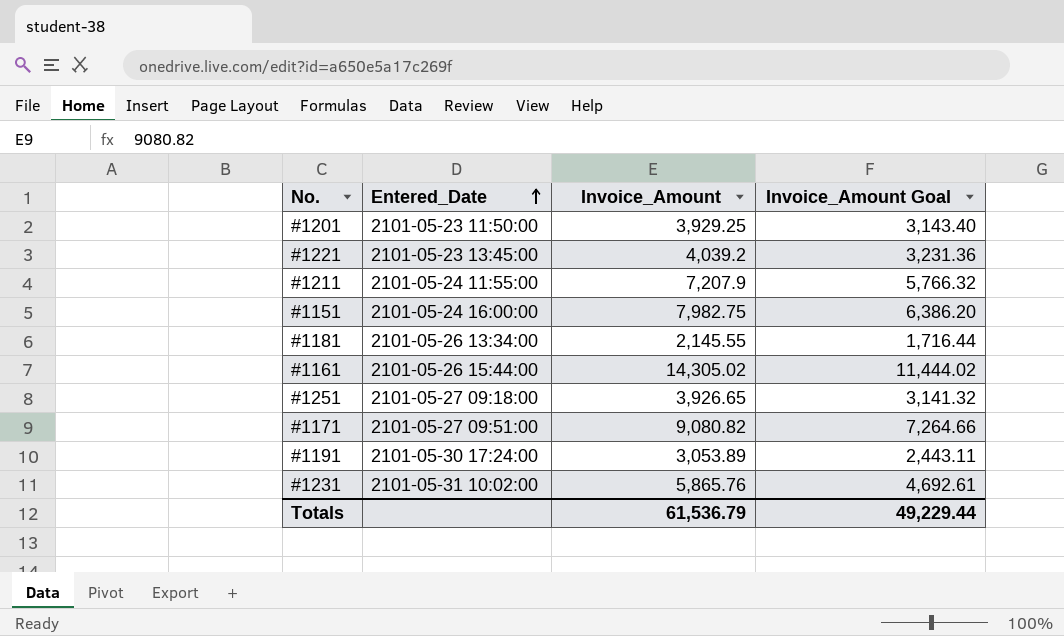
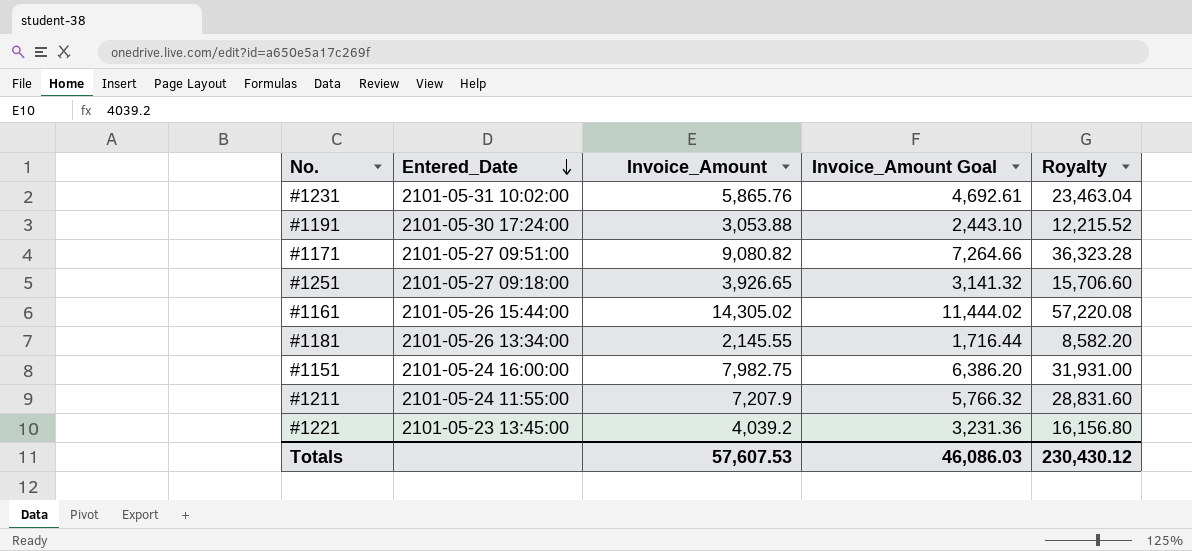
row order: Entered_Date ascending -> Entered_Date descending
column Royalty | formula: none -> [Invoice_Amount] * 4
row #1201: 2101-05-23 11:50:00 | 3,929.25 | 3,143.40 -> none
#1191 | Invoice_Amount: 3,053.89 -> 3,053.88
#1191 | Invoice_Amount Goal: 2,443.11 -> 2,443.10
Totals | Invoice_Amount: 61,536.79 -> 57,607.53
Totals | Invoice_Amount Goal: 49,229.44 -> 46,086.03

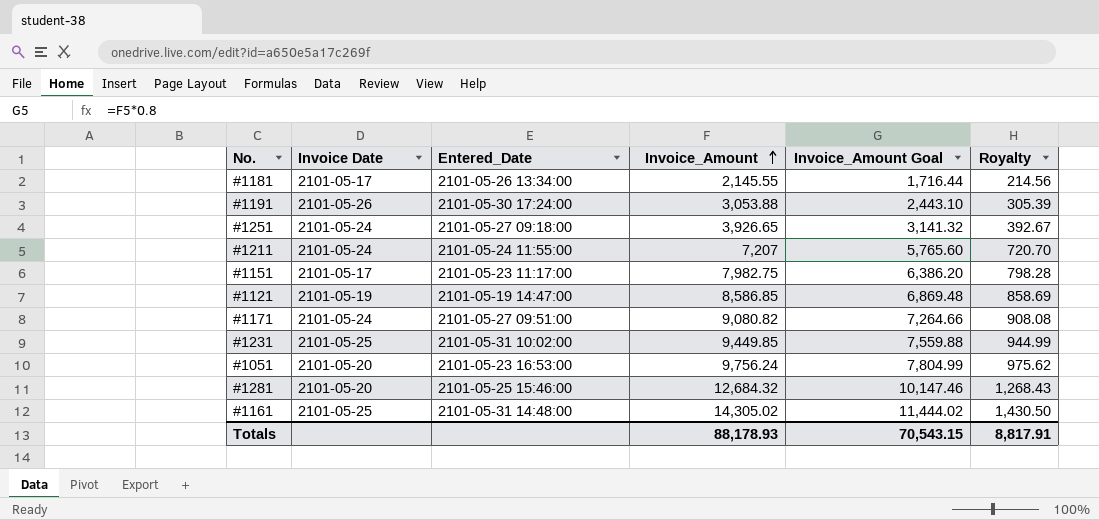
row order: Entered_Date descending -> Invoice_Amount ascending
column Invoice Date | position: none -> 2
column Royalty | formula: [Invoice_Amount] * 4 -> [Invoice_Amount] * 0.1
row #1221: 2101-05-23 13:45:00 | 4,039.2 | 3,231.36 | 16,156.80 -> none
#1211 | Invoice_Amount: 7,207.9 -> 7,207
#1211 | Invoice_Amount Goal: 5,766.32 -> 5,765.60
#1151 | Entered_Date: 2101-05-24 16:00:00 -> 2101-05-23 11:17:00
row #1121: none -> 2101-05-19 | 2101-05-19 14:47:00 | 8,586.85 | 6,869.48 | 858.69
#1231 | Invoice_Amount: 5,865.76 -> 9,449.85
#1231 | Invoice_Amount Goal: 4,692.61 -> 7,559.88
row #1051: none -> 2101-05-20 | 2101-05-23 16:53:00 | 9,756.24 | 7,804.99 | 975.62
row #1281: none -> 2101-05-20 | 2101-05-25 15:46:00 | 12,684.32 | 10,147.46 | 1,268.43
#1161 | Entered_Date: 2101-05-26 15:44:00 -> 2101-05-31 14:48:00
Totals | Invoice_Amount: 57,607.53 -> 88,178.93
Totals | Invoice_Amount Goal: 46,086.03 -> 70,543.15
Totals | Royalty: 230,430.12 -> 8,817.91

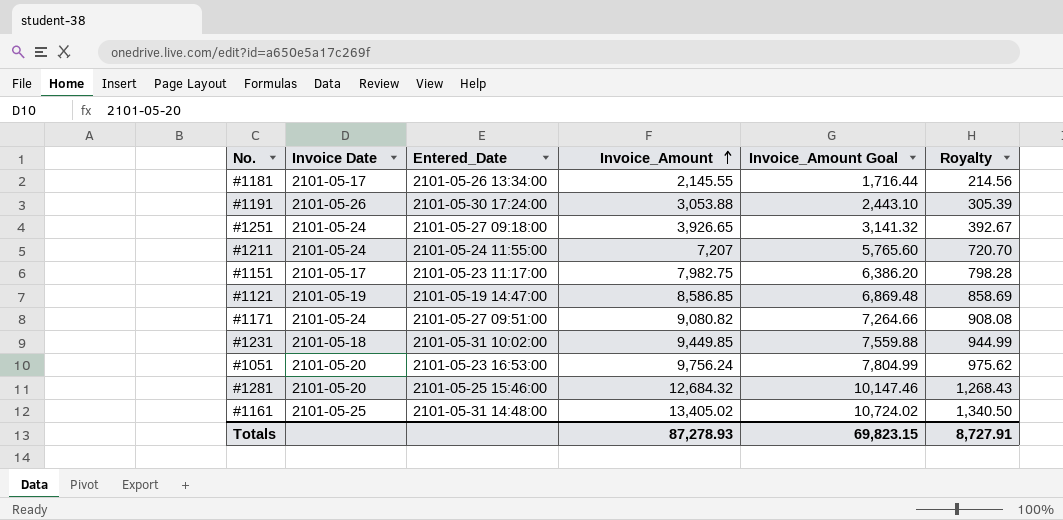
#1231 | Invoice Date: 2101-05-25 -> 2101-05-18
#1161 | Invoice_Amount: 14,305.02 -> 13,405.02
#1161 | Invoice_Amount Goal: 11,444.02 -> 10,724.02
#1161 | Royalty: 1,430.50 -> 1,340.50
Totals | Invoice_Amount: 88,178.93 -> 87,278.93
Totals | Invoice_Amount Goal: 70,543.15 -> 69,823.15
Totals | Royalty: 8,817.91 -> 8,727.91

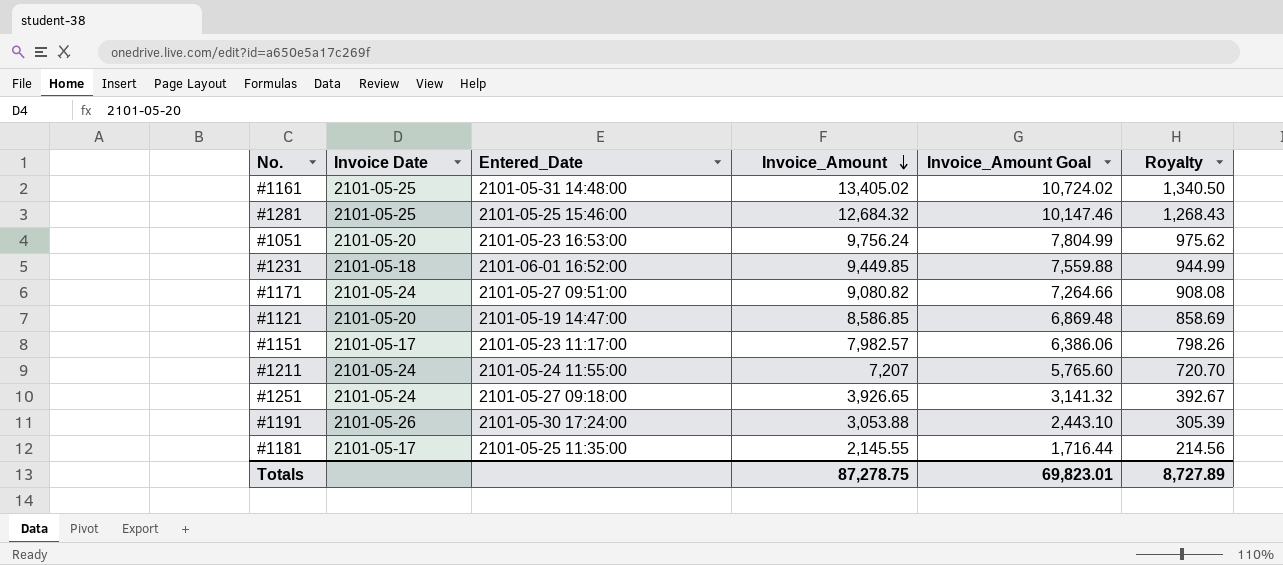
row order: Invoice_Amount ascending -> Invoice_Amount descending
#1281 | Invoice Date: 2101-05-20 -> 2101-05-25
#1231 | Entered_Date: 2101-05-31 10:02:00 -> 2101-06-01 16:52:00
#1121 | Invoice Date: 2101-05-19 -> 2101-05-20
#1151 | Invoice_Amount: 7,982.75 -> 7,982.57
#1151 | Invoice_Amount Goal: 6,386.20 -> 6,386.06
#1151 | Royalty: 798.28 -> 798.26
#1181 | Entered_Date: 2101-05-26 13:34:00 -> 2101-05-25 11:35:00
Totals | Invoice_Amount: 87,278.93 -> 87,278.75
Totals | Invoice_Amount Goal: 69,823.15 -> 69,823.01
Totals | Royalty: 8,727.91 -> 8,727.89

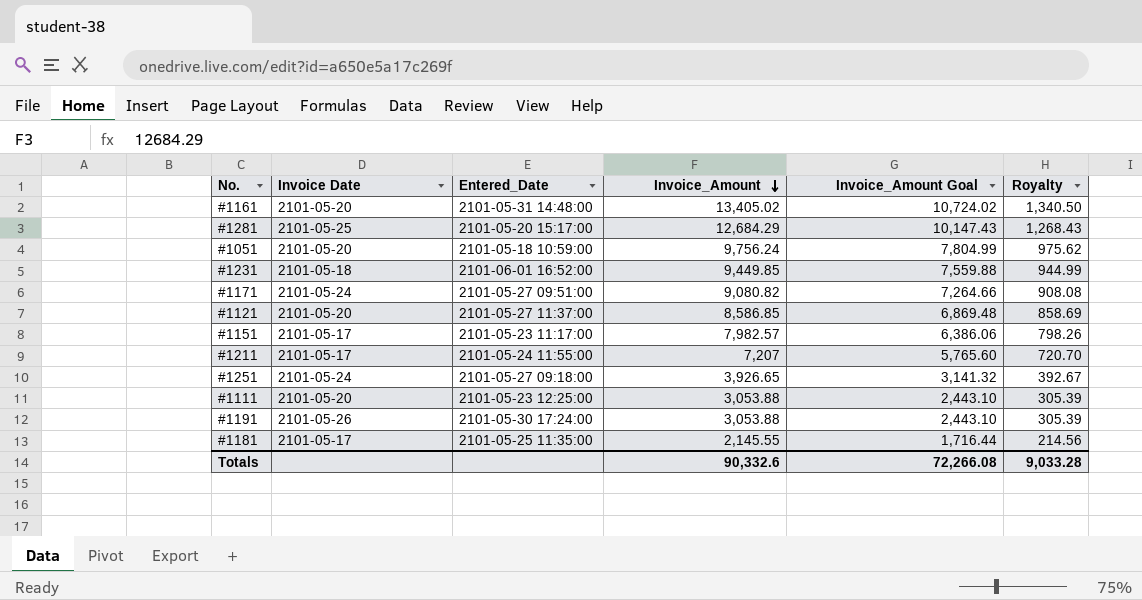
#1161 | Invoice Date: 2101-05-25 -> 2101-05-20
#1281 | Entered_Date: 2101-05-25 15:46:00 -> 2101-05-20 15:17:00
#1281 | Invoice_Amount: 12,684.32 -> 12,684.29
#1281 | Invoice_Amount Goal: 10,147.46 -> 10,147.43
#1051 | Entered_Date: 2101-05-23 16:53:00 -> 2101-05-18 10:59:00
#1121 | Entered_Date: 2101-05-19 14:47:00 -> 2101-05-27 11:37:00
#1211 | Invoice Date: 2101-05-24 -> 2101-05-17
row #1111: none -> 2101-05-20 | 2101-05-23 12:25:00 | 3,053.88 | 2,443.10 | 305.39
Totals | Invoice_Amount: 87,278.75 -> 90,332.6
Totals | Invoice_Amount Goal: 69,823.01 -> 72,266.08
Totals | Royalty: 8,727.89 -> 9,033.28

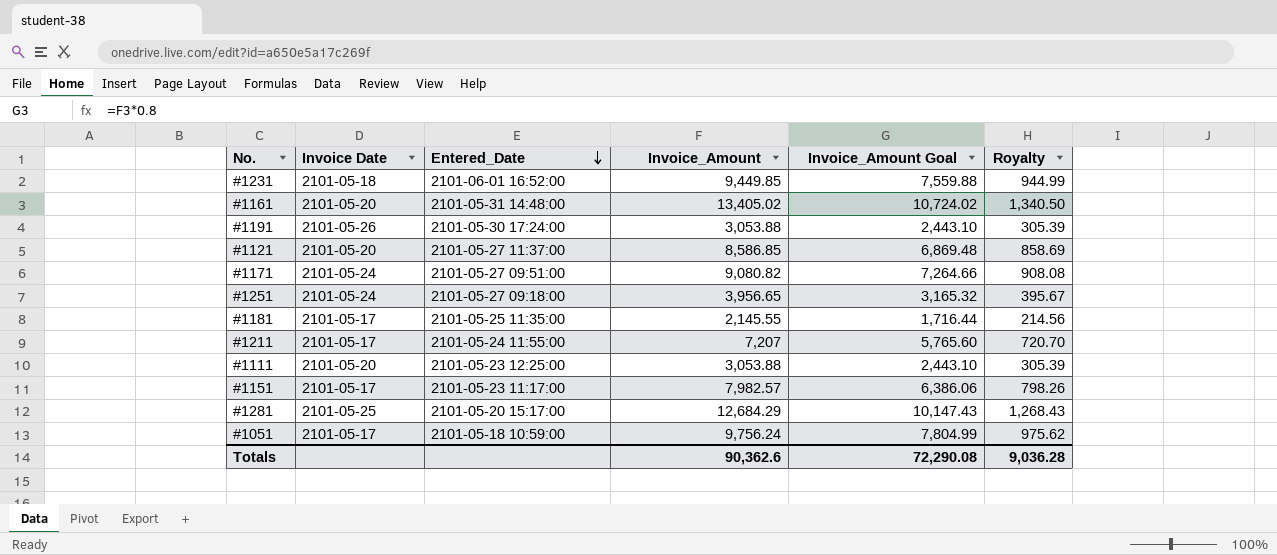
row order: Invoice_Amount descending -> Entered_Date descending
#1251 | Invoice_Amount: 3,926.65 -> 3,956.65
#1251 | Invoice_Amount Goal: 3,141.32 -> 3,165.32
#1251 | Royalty: 392.67 -> 395.67
#1051 | Invoice Date: 2101-05-20 -> 2101-05-17
Totals | Invoice_Amount: 90,332.6 -> 90,362.6
Totals | Invoice_Amount Goal: 72,266.08 -> 72,290.08
Totals | Royalty: 9,033.28 -> 9,036.28

